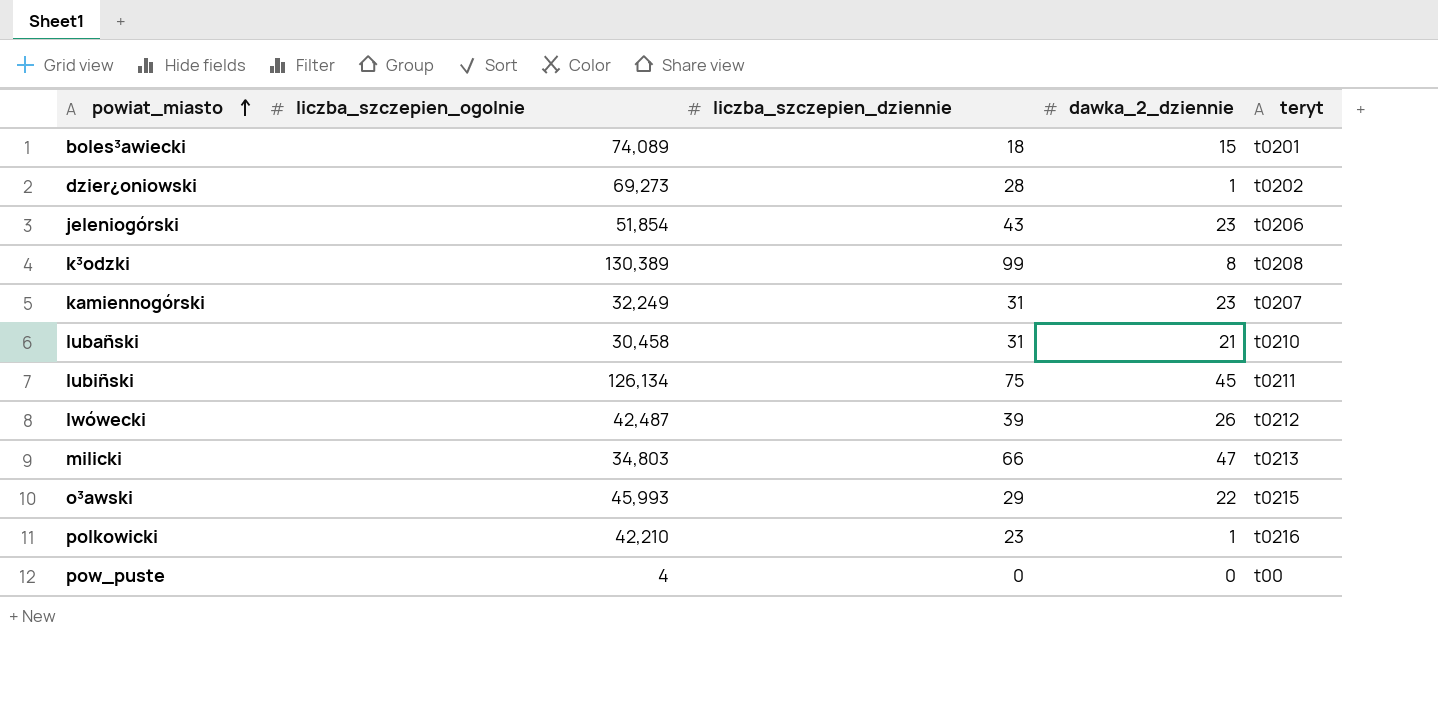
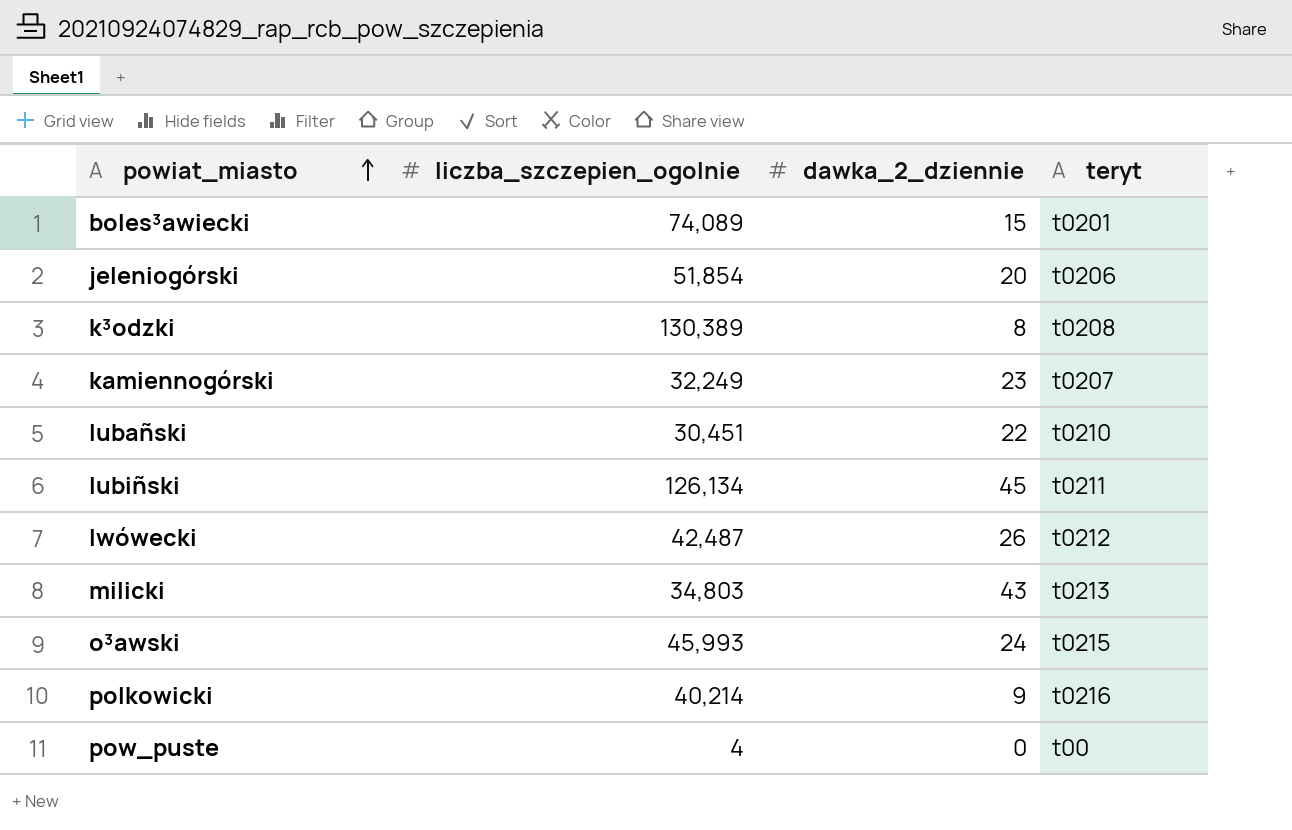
column liczba_szczepien_dziennie | position: 3 -> none
row dzier¿oniowski: 69,273 | 28 | 1 | t0202 -> none
jeleniogórski | dawka_2_dziennie: 23 -> 20
lubañski | liczba_szczepien_ogolnie: 30,458 -> 30,451
lubañski | dawka_2_dziennie: 21 -> 22
milicki | dawka_2_dziennie: 47 -> 43
o³awski | dawka_2_dziennie: 22 -> 24
polkowicki | liczba_szczepien_ogolnie: 42,210 -> 40,214
polkowicki | dawka_2_dziennie: 1 -> 9

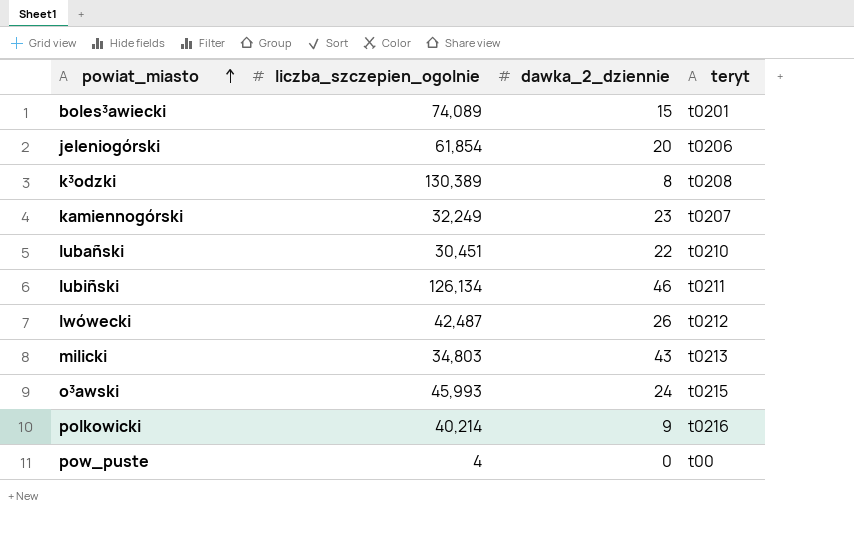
jeleniogórski | liczba_szczepien_ogolnie: 51,854 -> 61,854
lubiñski | dawka_2_dziennie: 45 -> 46

